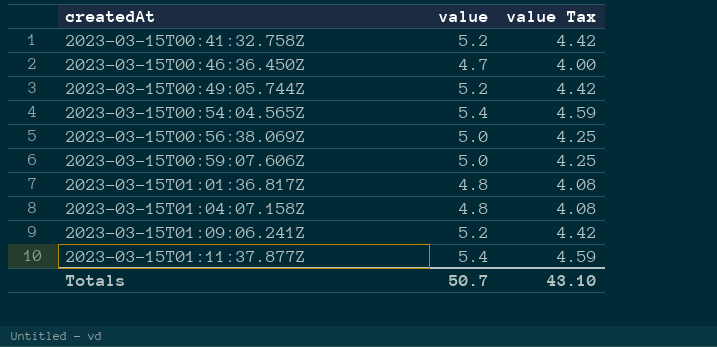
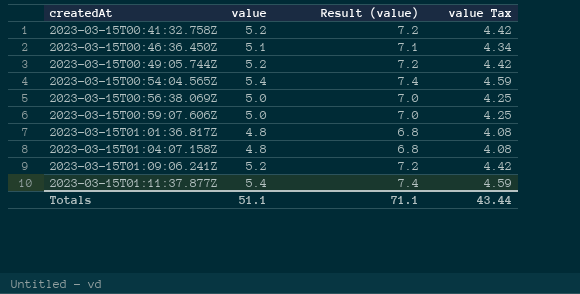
column Result (value) | formula: none -> [value] + 2
2023-03-15T00:46:36.450Z | value: 4.7 -> 5.1
2023-03-15T00:46:36.450Z | value Tax: 4.00 -> 4.34
Totals | value: 50.7 -> 51.1
Totals | value Tax: 43.10 -> 43.44

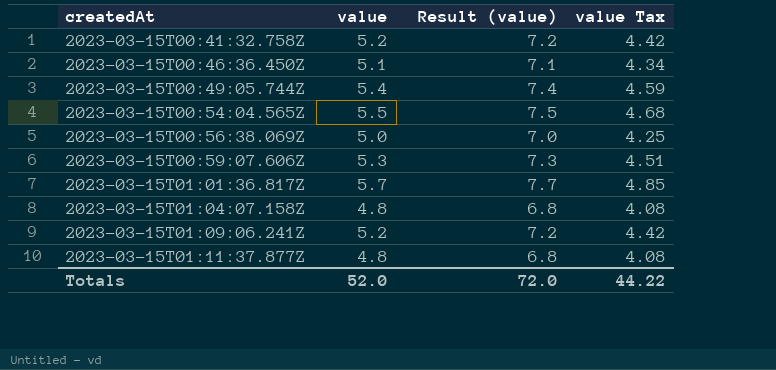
2023-03-15T00:49:05.744Z | value: 5.2 -> 5.4
2023-03-15T00:49:05.744Z | Result (value): 7.2 -> 7.4
2023-03-15T00:49:05.744Z | value Tax: 4.42 -> 4.59
2023-03-15T00:54:04.565Z | value: 5.4 -> 5.5
2023-03-15T00:54:04.565Z | Result (value): 7.4 -> 7.5
2023-03-15T00:54:04.565Z | value Tax: 4.59 -> 4.68
2023-03-15T00:59:07.606Z | value: 5.0 -> 5.3
2023-03-15T00:59:07.606Z | Result (value): 7.0 -> 7.3
2023-03-15T00:59:07.606Z | value Tax: 4.25 -> 4.51
2023-03-15T01:01:36.817Z | value: 4.8 -> 5.7
2023-03-15T01:01:36.817Z | Result (value): 6.8 -> 7.7
2023-03-15T01:01:36.817Z | value Tax: 4.08 -> 4.85
2023-03-15T01:11:37.877Z | value: 5.4 -> 4.8
2023-03-15T01:11:37.877Z | Result (value): 7.4 -> 6.8
2023-03-15T01:11:37.877Z | value Tax: 4.59 -> 4.08
Totals | value: 51.1 -> 52.0
Totals | Result (value): 71.1 -> 72.0
Totals | value Tax: 43.44 -> 44.22

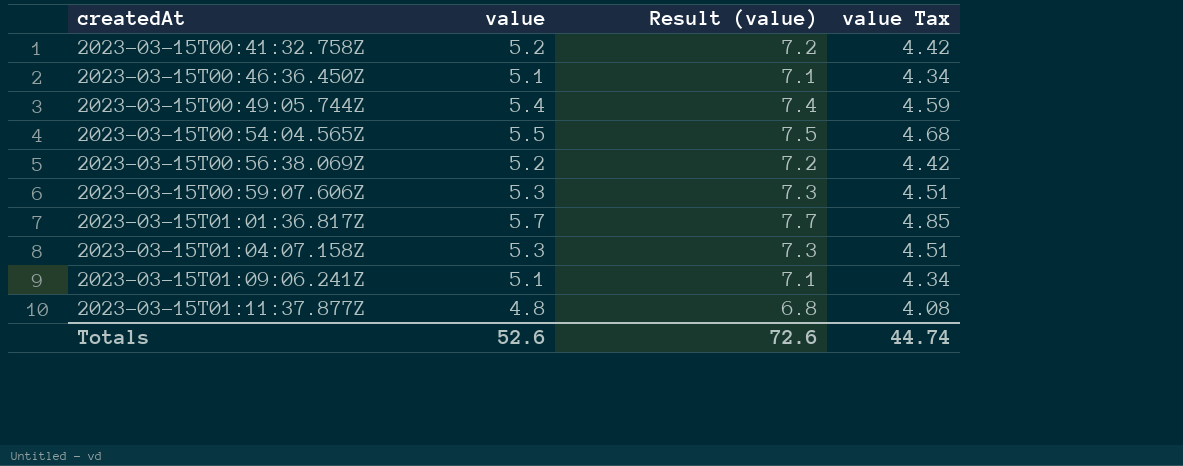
2023-03-15T00:56:38.069Z | value: 5.0 -> 5.2
2023-03-15T00:56:38.069Z | Result (value): 7.0 -> 7.2
2023-03-15T00:56:38.069Z | value Tax: 4.25 -> 4.42
2023-03-15T01:04:07.158Z | value: 4.8 -> 5.3
2023-03-15T01:04:07.158Z | Result (value): 6.8 -> 7.3
2023-03-15T01:04:07.158Z | value Tax: 4.08 -> 4.51
2023-03-15T01:09:06.241Z | value: 5.2 -> 5.1
2023-03-15T01:09:06.241Z | Result (value): 7.2 -> 7.1
2023-03-15T01:09:06.241Z | value Tax: 4.42 -> 4.34
Totals | value: 52.0 -> 52.6
Totals | Result (value): 72.0 -> 72.6
Totals | value Tax: 44.22 -> 44.74

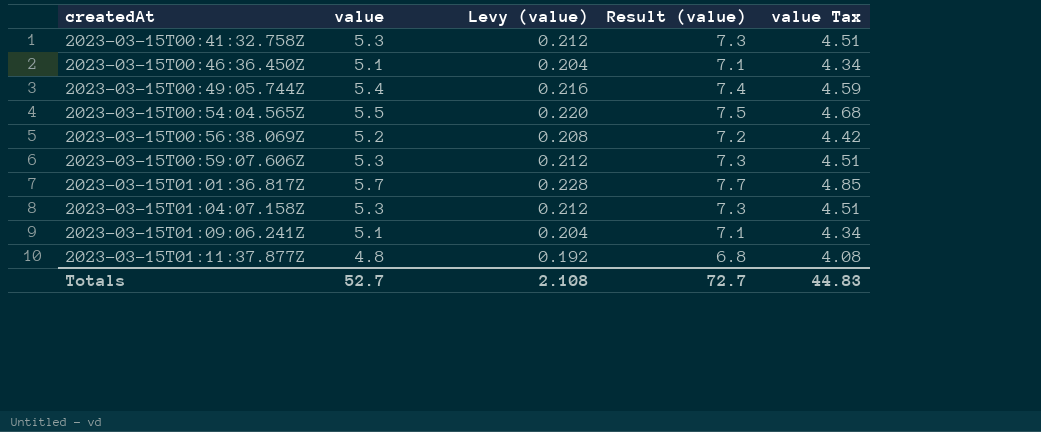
column Levy (value) | formula: none -> [value] * 0.04
2023-03-15T00:41:32.758Z | value: 5.2 -> 5.3
2023-03-15T00:41:32.758Z | Result (value): 7.2 -> 7.3
2023-03-15T00:41:32.758Z | value Tax: 4.42 -> 4.51
Totals | value: 52.6 -> 52.7
Totals | Result (value): 72.6 -> 72.7
Totals | value Tax: 44.74 -> 44.83

